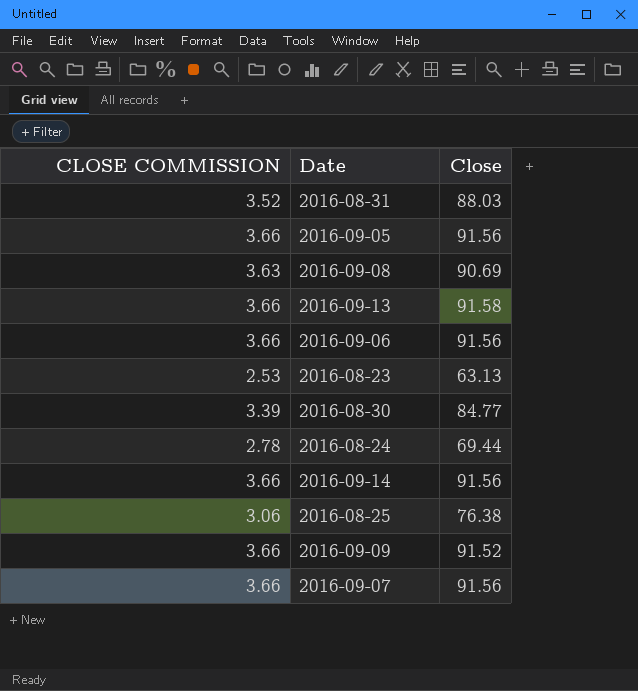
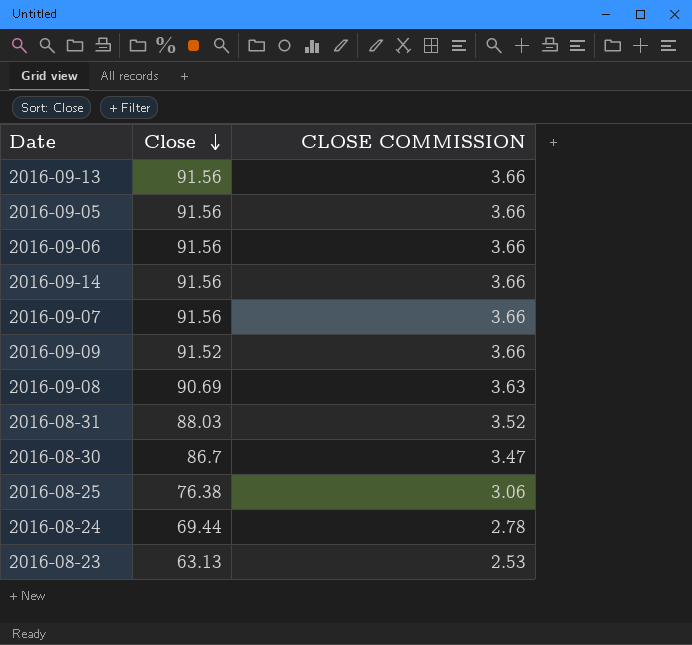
row order: none -> Close descending
column CLOSE COMMISSION | position: 1 -> 3
2016-09-13 | Close: 91.58 -> 91.56
2016-08-30 | Close: 84.77 -> 86.7
2016-08-30 | CLOSE COMMISSION: 3.39 -> 3.47

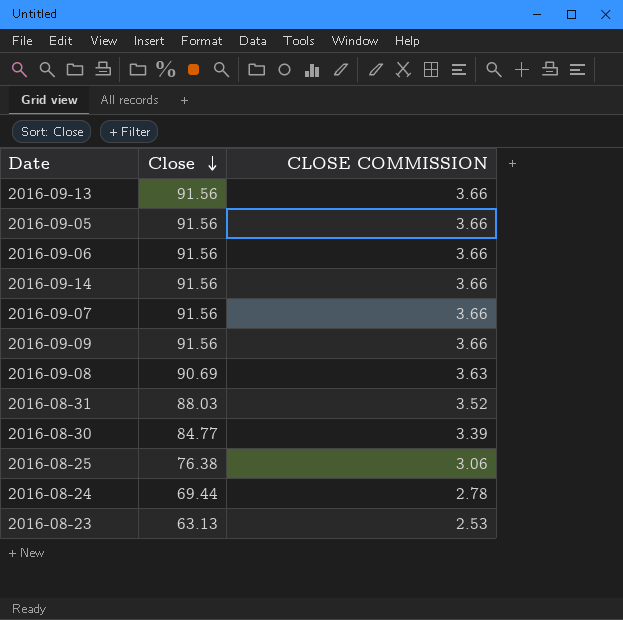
2016-09-09 | Close: 91.52 -> 91.56
2016-08-30 | Close: 86.7 -> 84.77
2016-08-30 | CLOSE COMMISSION: 3.47 -> 3.39

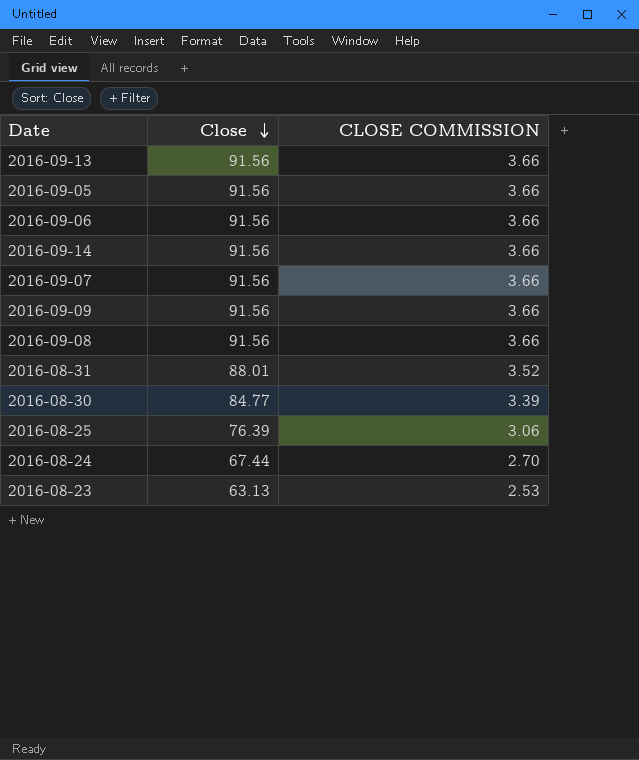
2016-09-08 | Close: 90.69 -> 91.56
2016-09-08 | CLOSE COMMISSION: 3.63 -> 3.66
2016-08-31 | Close: 88.03 -> 88.01
2016-08-25 | Close: 76.38 -> 76.39
2016-08-24 | Close: 69.44 -> 67.44
2016-08-24 | CLOSE COMMISSION: 2.78 -> 2.70

